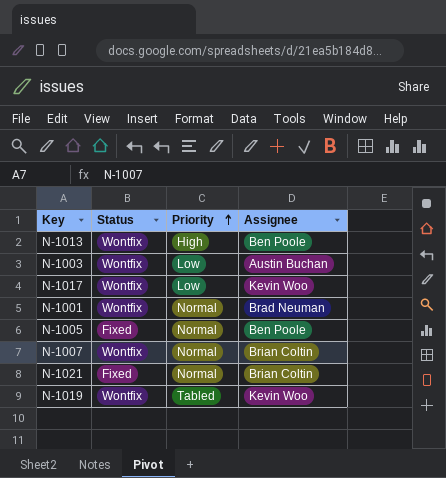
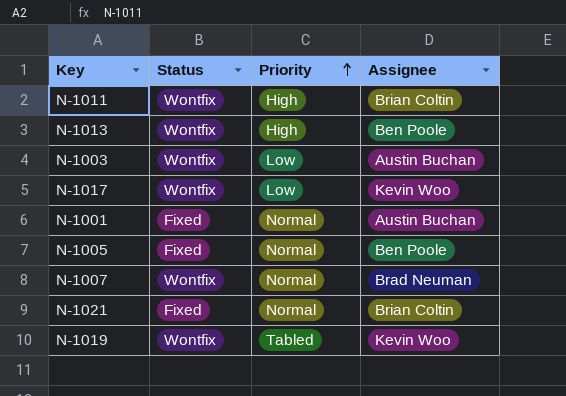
row N-1011: none -> Wontfix | High | Brian Coltin
N-1001 | Status: Wontfix -> Fixed
N-1001 | Assignee: Brad Neuman -> Austin Buchan
N-1007 | Assignee: Brian Coltin -> Brad Neuman

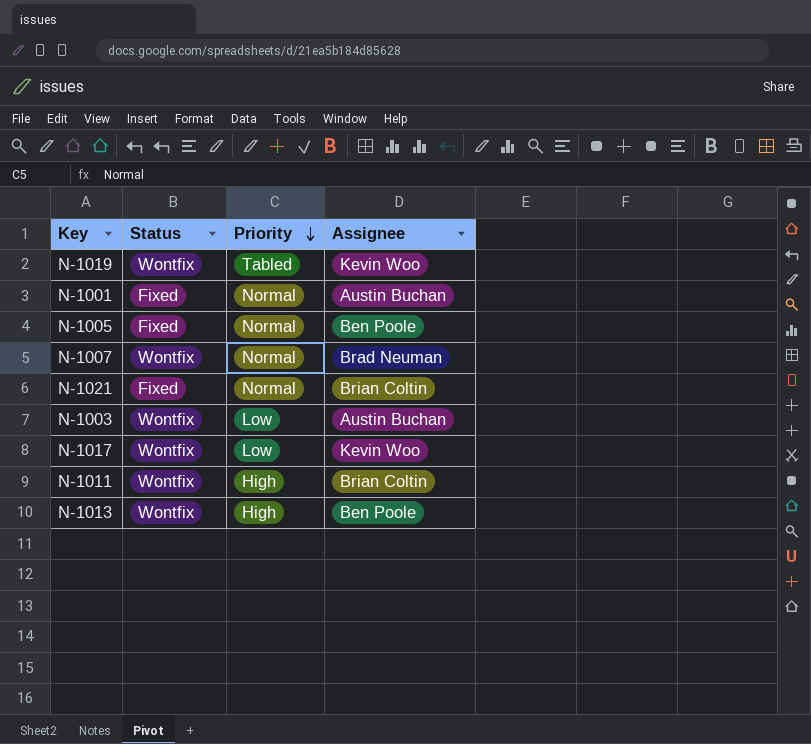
row order: Priority ascending -> Priority descending

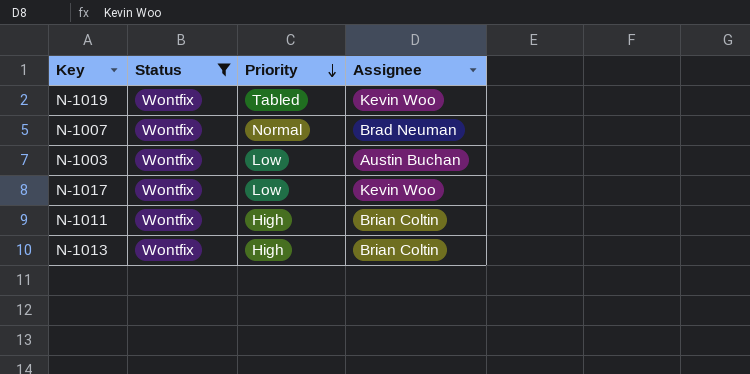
filter: none -> Status = Wontfix
N-1013 | Assignee: Ben Poole -> Brian Coltin

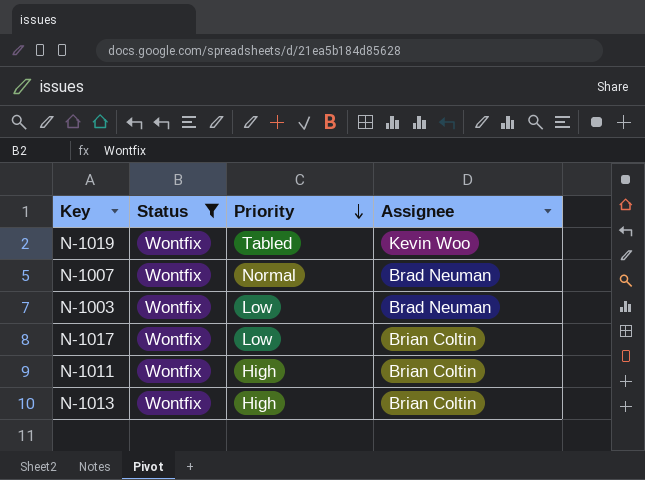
N-1003 | Assignee: Austin Buchan -> Brad Neuman
N-1017 | Assignee: Kevin Woo -> Brian Coltin

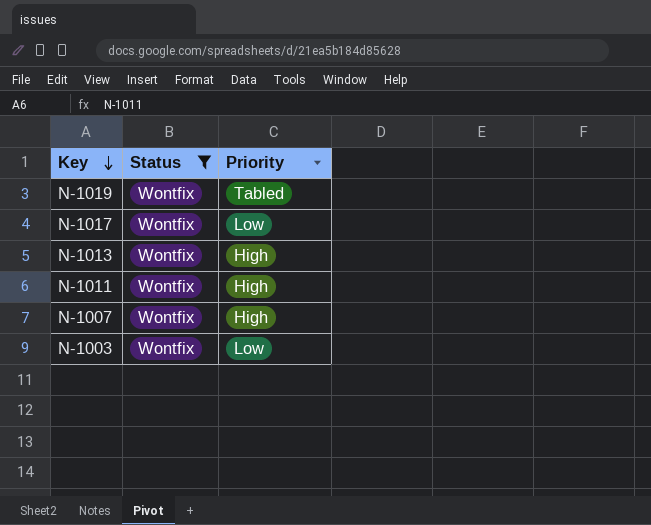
row order: Priority descending -> Key descending
column Assignee | position: 4 -> none
N-1007 | Priority: Normal -> High

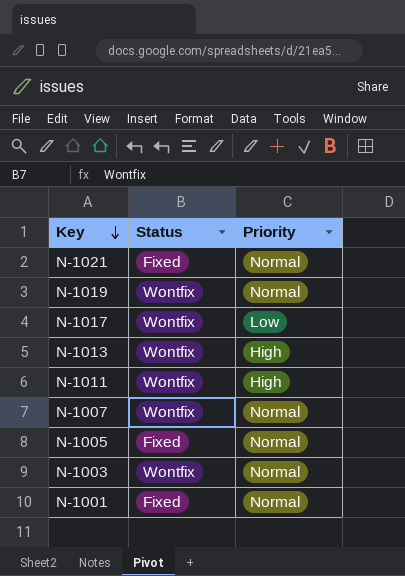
filter: Status = Wontfix -> none
N-1019 | Priority: Tabled -> Normal
N-1007 | Priority: High -> Normal
N-1003 | Priority: Low -> Normal

